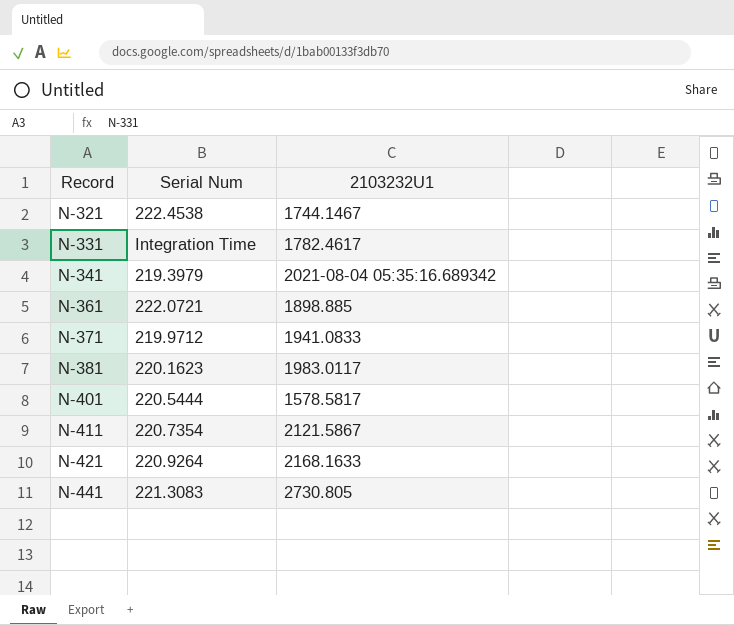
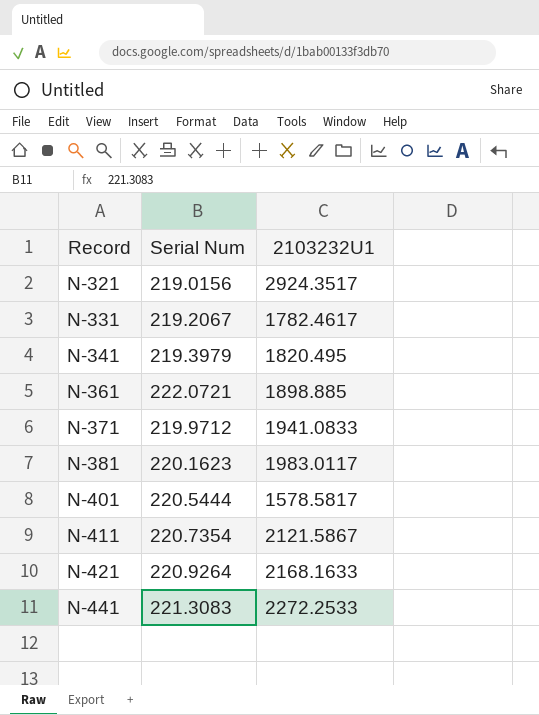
N-321 | Serial Num: 222.4538 -> 219.0156
N-321 | 2103232U1: 1744.1467 -> 2924.3517
N-331 | Serial Num: Integration Time -> 219.2067
N-341 | 2103232U1: 2021-08-04 05:35:16.689342 -> 1820.495
N-441 | 2103232U1: 2730.805 -> 2272.2533

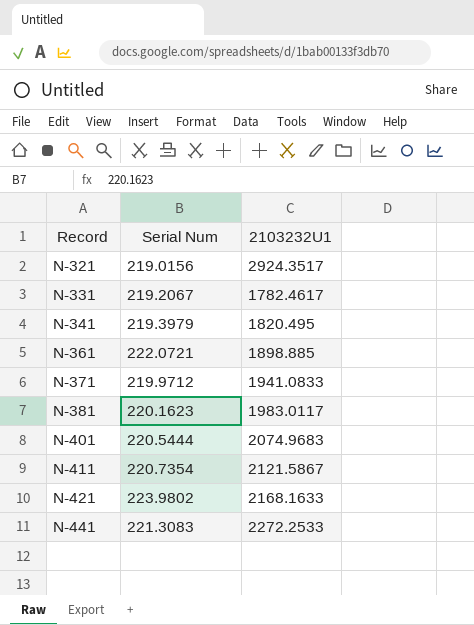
N-401 | 2103232U1: 1578.5817 -> 2074.9683
N-421 | Serial Num: 220.9264 -> 223.9802

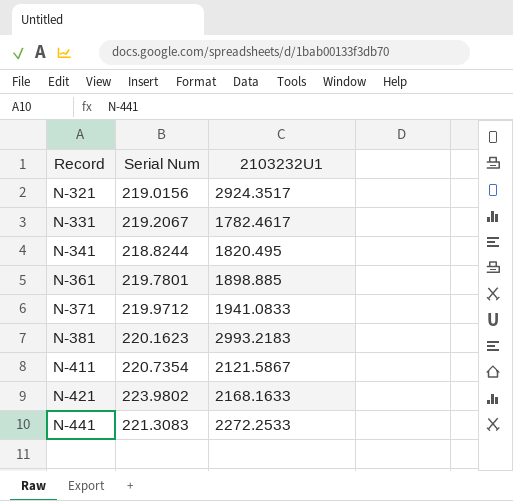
row N-401: 220.5444 | 2074.9683 -> none
N-341 | Serial Num: 219.3979 -> 218.8244
N-361 | Serial Num: 222.0721 -> 219.7801
N-381 | 2103232U1: 1983.0117 -> 2993.2183

